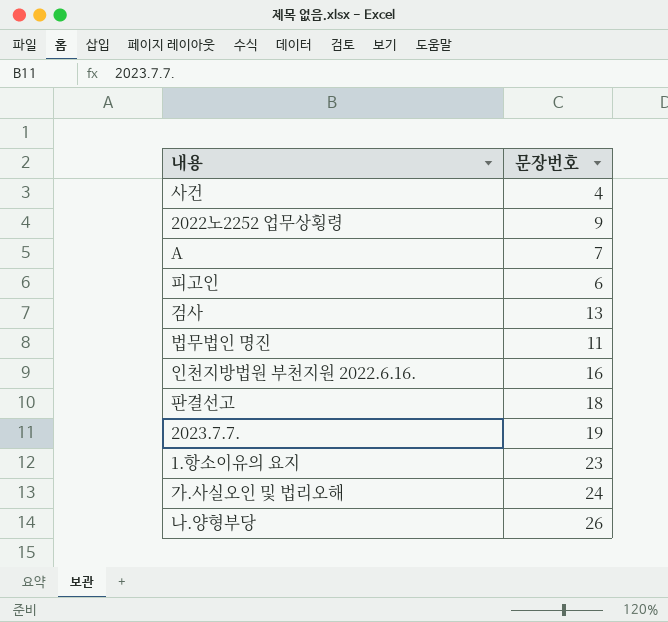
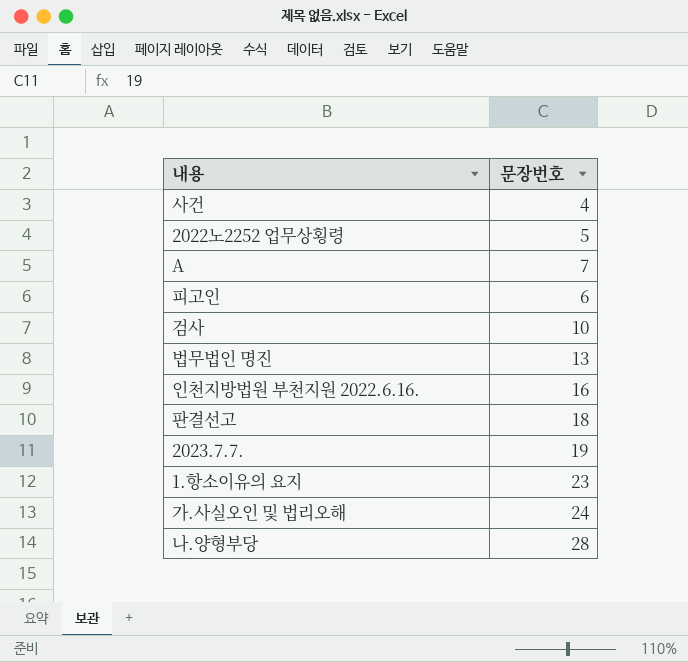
2022노2252 업무상횡령 | 문장번호: 9 -> 5
검사 | 문장번호: 13 -> 10
법무법인 명진 | 문장번호: 11 -> 13
나.양형부당 | 문장번호: 26 -> 28

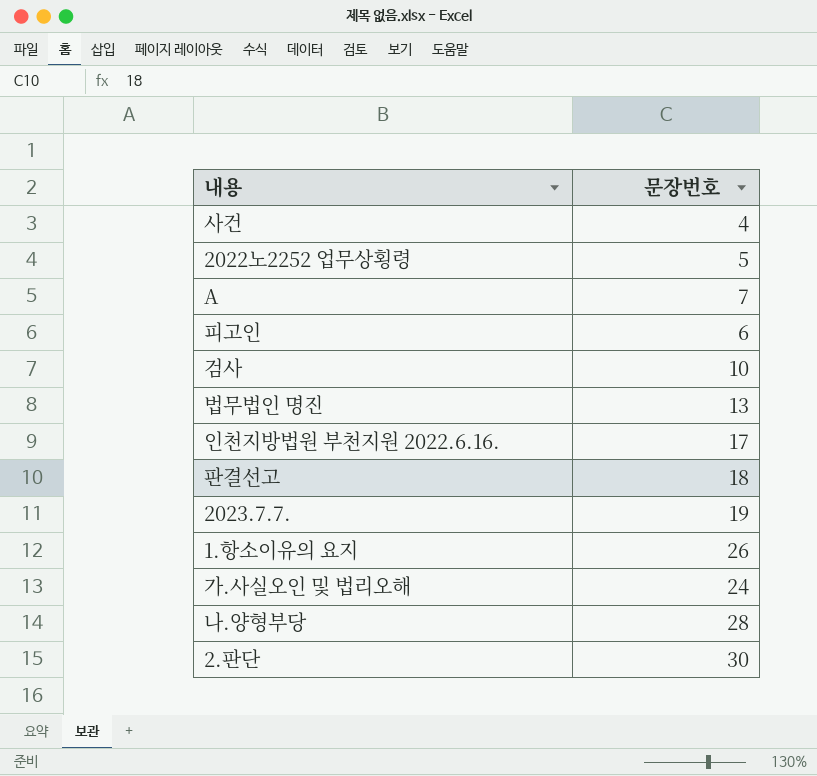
인천지방법원 부천지원 2022.6.16. | 문장번호: 16 -> 17
1.항소이유의 요지 | 문장번호: 23 -> 26
row 2.판단: none -> 30

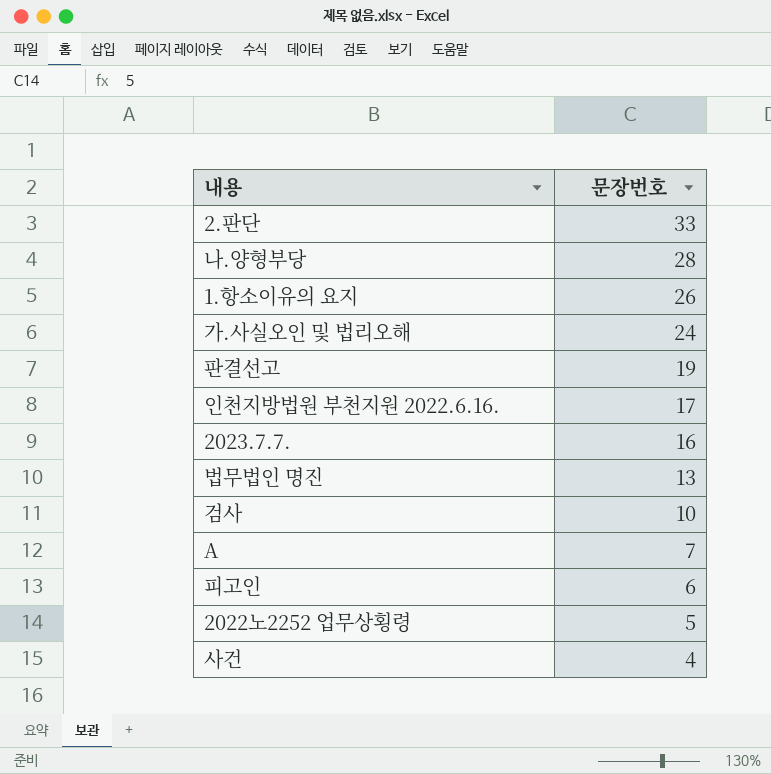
row order: none -> 문장번호 descending
2.판단 | 문장번호: 30 -> 33
판결선고 | 문장번호: 18 -> 19
2023.7.7. | 문장번호: 19 -> 16

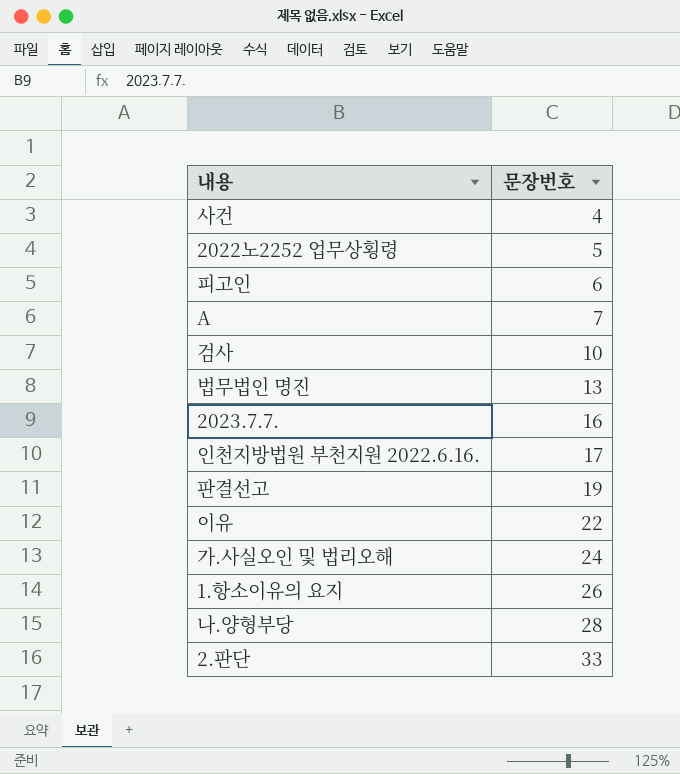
row order: 문장번호 descending -> 문장번호 ascending
row 이유: none -> 22

